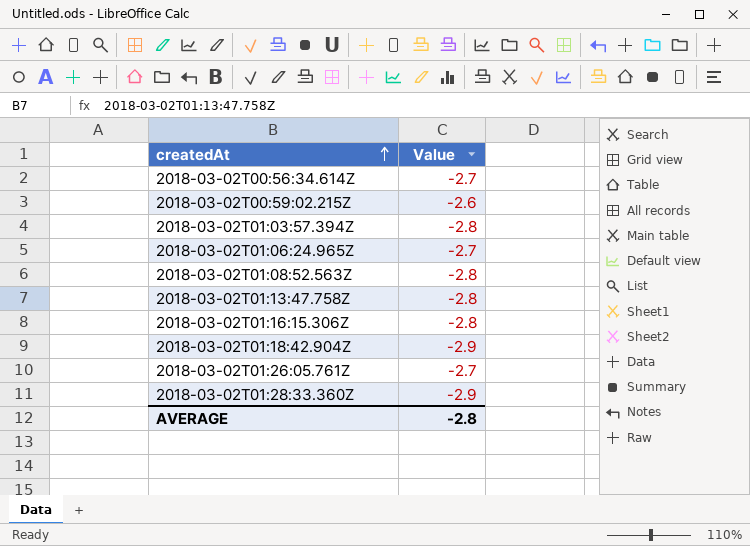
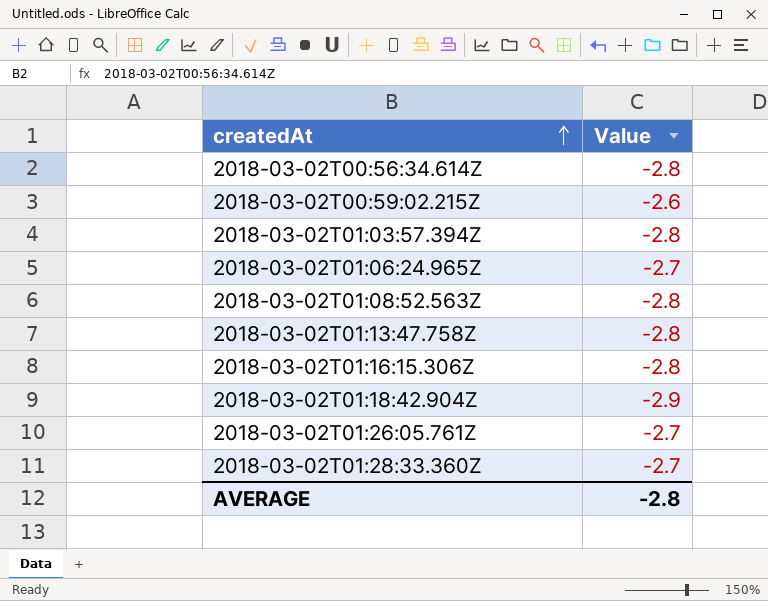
2018-03-02T00:56:34.614Z | Value: -2.7 -> -2.8
2018-03-02T01:28:33.360Z | Value: -2.9 -> -2.7

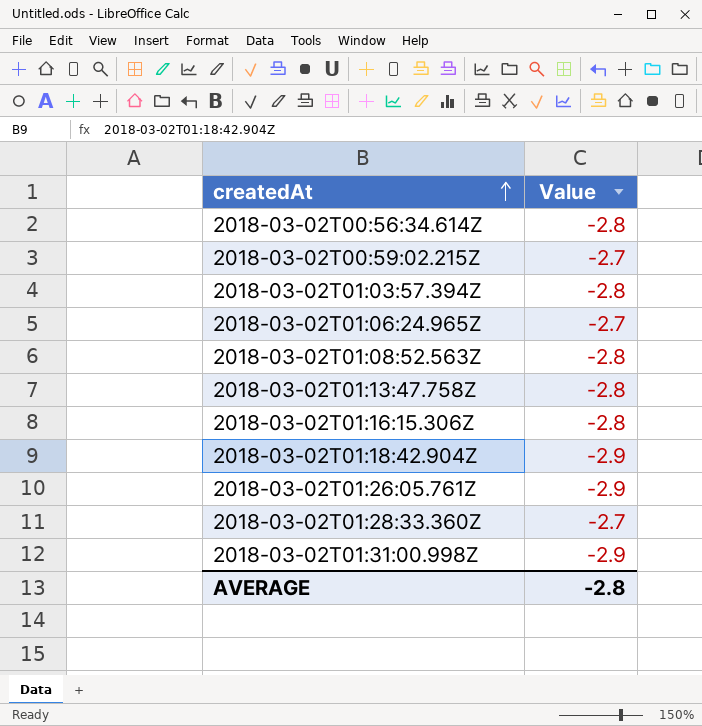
2018-03-02T00:59:02.215Z | Value: -2.6 -> -2.7
2018-03-02T01:26:05.761Z | Value: -2.7 -> -2.9
row 2018-03-02T01:31:00.998Z: none -> -2.9

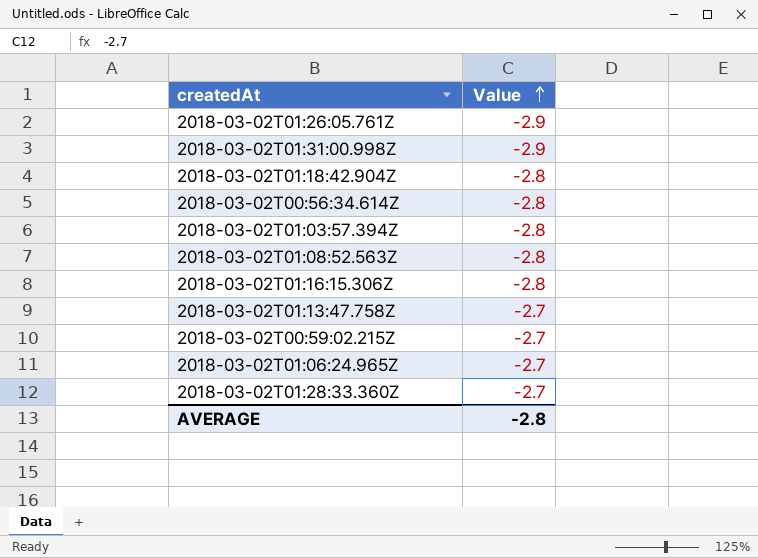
row order: createdAt ascending -> Value ascending
2018-03-02T01:18:42.904Z | Value: -2.9 -> -2.8
2018-03-02T01:13:47.758Z | Value: -2.8 -> -2.7

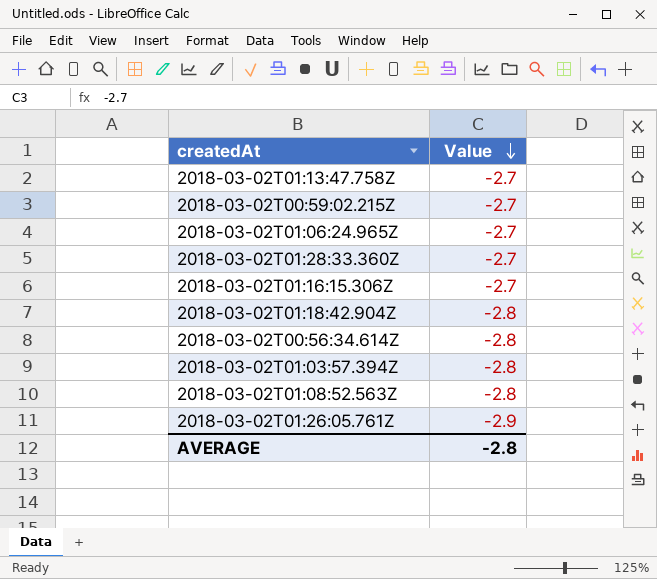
row order: Value ascending -> Value descending
row 2018-03-02T01:31:00.998Z: -2.9 -> none
2018-03-02T01:16:15.306Z | Value: -2.8 -> -2.7

